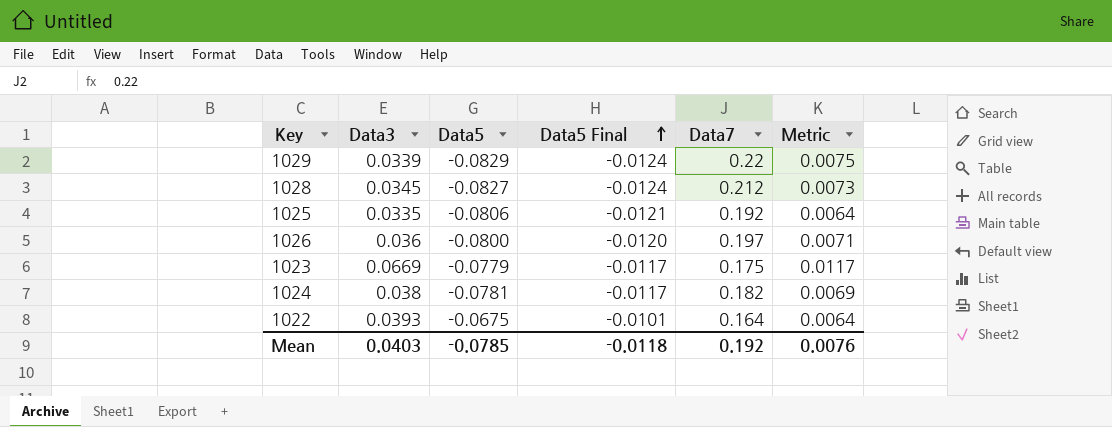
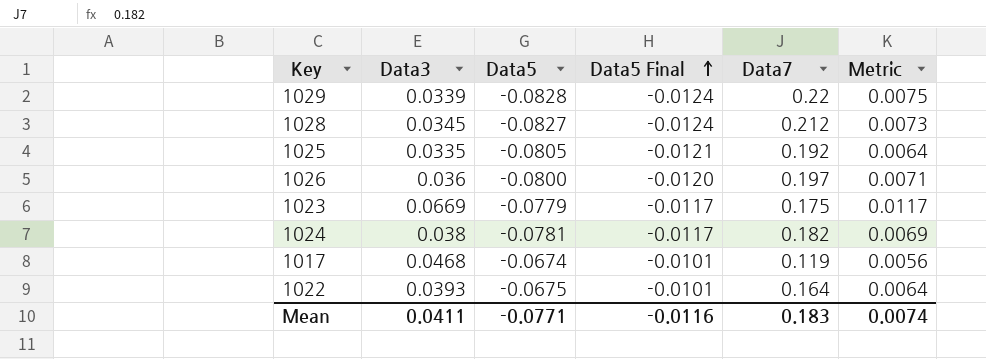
1029 | Data5: -0.0829 -> -0.0828
1025 | Data5: -0.0806 -> -0.0805
row 1017: none -> 0.0468 | -0.0674 | -0.0101 | 0.119 | 0.0056
Mean | Data3: 0.0403 -> 0.0411
Mean | Data5: -0.0785 -> -0.0771
Mean | Data5 Final: -0.0118 -> -0.0116
Mean | Data7: 0.192 -> 0.183
Mean | Metric: 0.0076 -> 0.0074

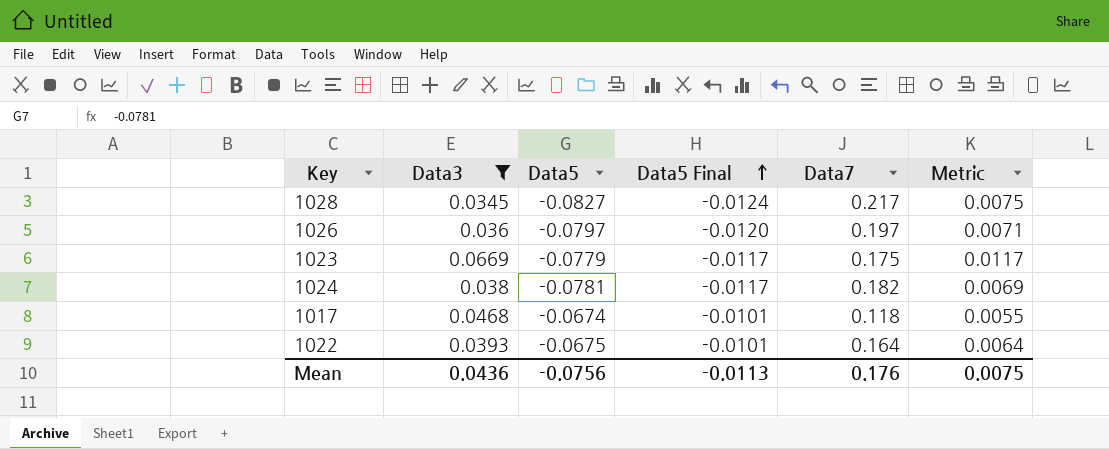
filter: none -> Data3 >= 0.0345
1028 | Data7: 0.212 -> 0.217
1028 | Metric: 0.0073 -> 0.0075
1026 | Data5: -0.0800 -> -0.0797
1017 | Data7: 0.119 -> 0.118
1017 | Metric: 0.0056 -> 0.0055
Mean | Data3: 0.0411 -> 0.0436
Mean | Data5: -0.0771 -> -0.0756
Mean | Data5 Final: -0.0116 -> -0.0113
Mean | Data7: 0.183 -> 0.176
Mean | Metric: 0.0074 -> 0.0075

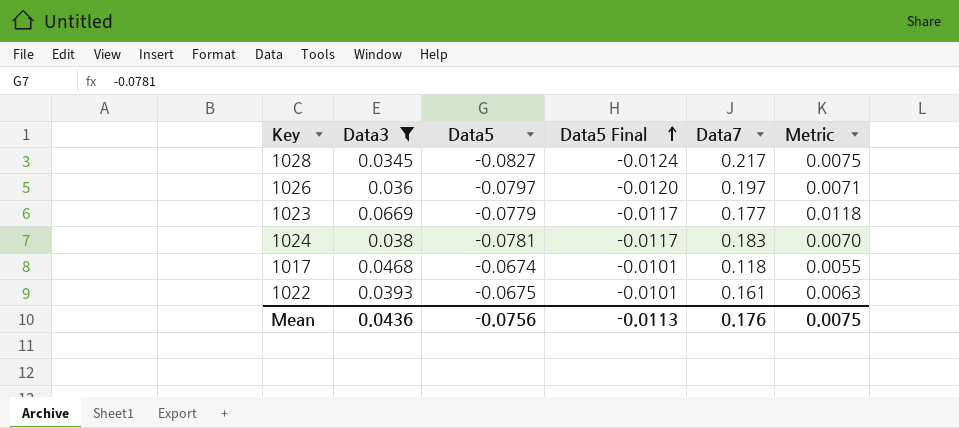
1023 | Data7: 0.175 -> 0.177
1023 | Metric: 0.0117 -> 0.0118
1024 | Data7: 0.182 -> 0.183
1024 | Metric: 0.0069 -> 0.0070
1022 | Data7: 0.164 -> 0.161
1022 | Metric: 0.0064 -> 0.0063

